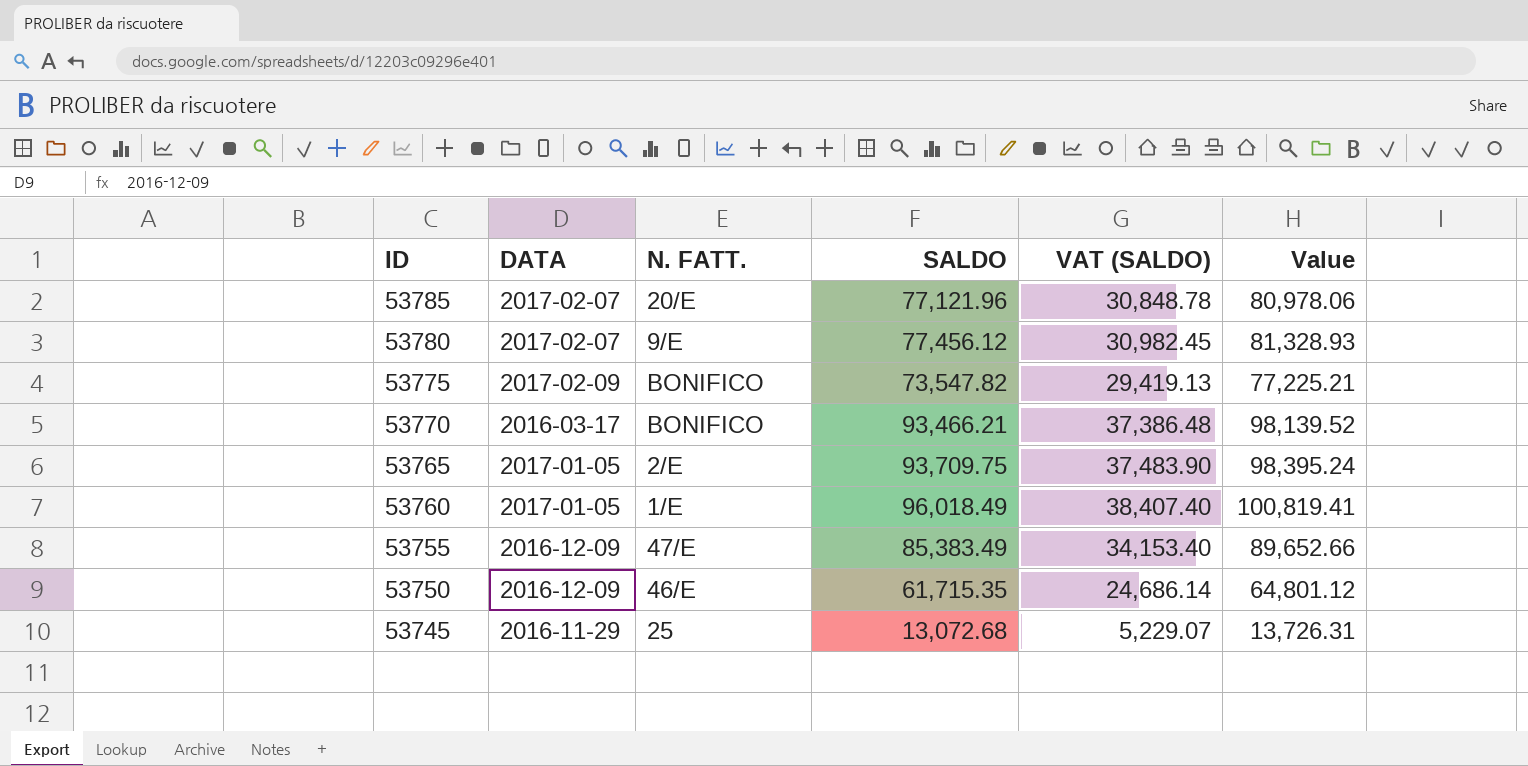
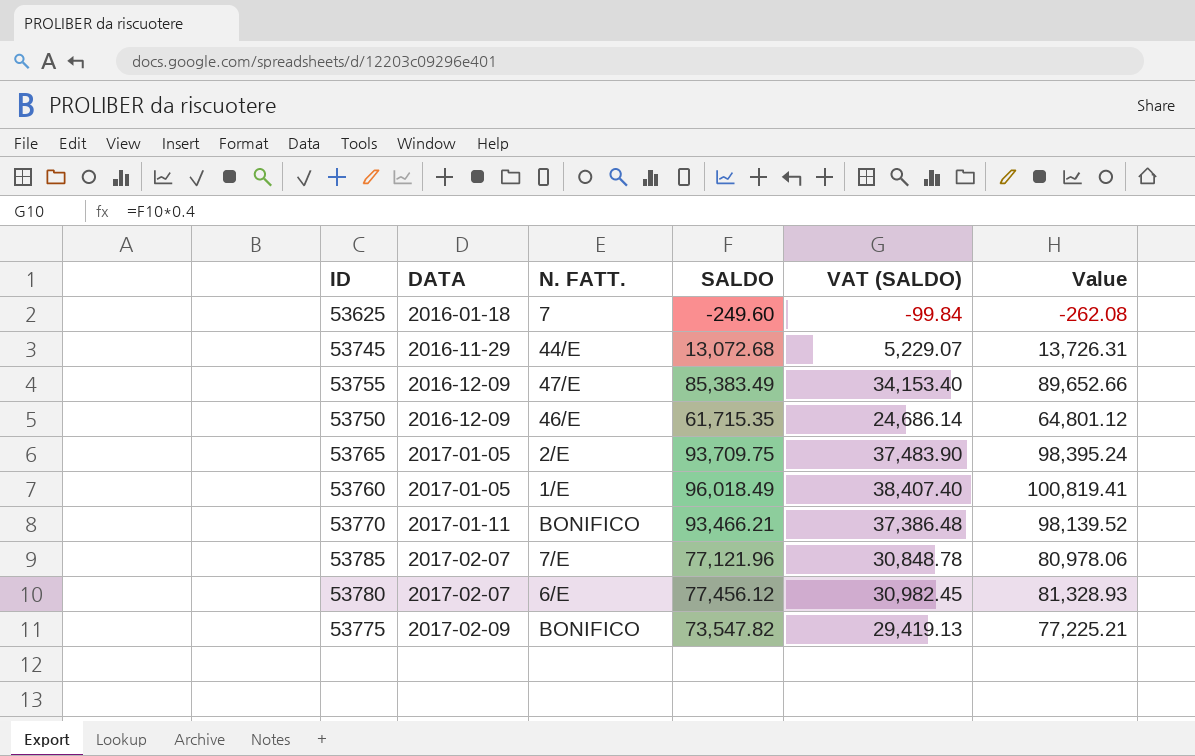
row order: ID descending -> DATA ascending
row 53625: none -> 2016-01-18 | 7 | -249.60 | -99.84 | -262.08
53745 | N. FATT.: 25 -> 44/E
53770 | DATA: 2016-03-17 -> 2017-01-11
53785 | N. FATT.: 20/E -> 7/E
53780 | N. FATT.: 9/E -> 6/E

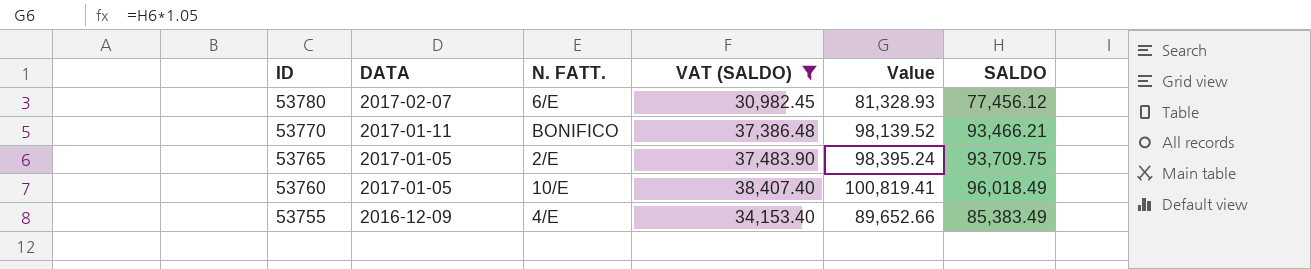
filter: none -> VAT (SALDO) >= 30,982.45
row order: DATA ascending -> ID descending
column SALDO | position: 4 -> 6
53760 | N. FATT.: 1/E -> 10/E
53755 | N. FATT.: 47/E -> 4/E

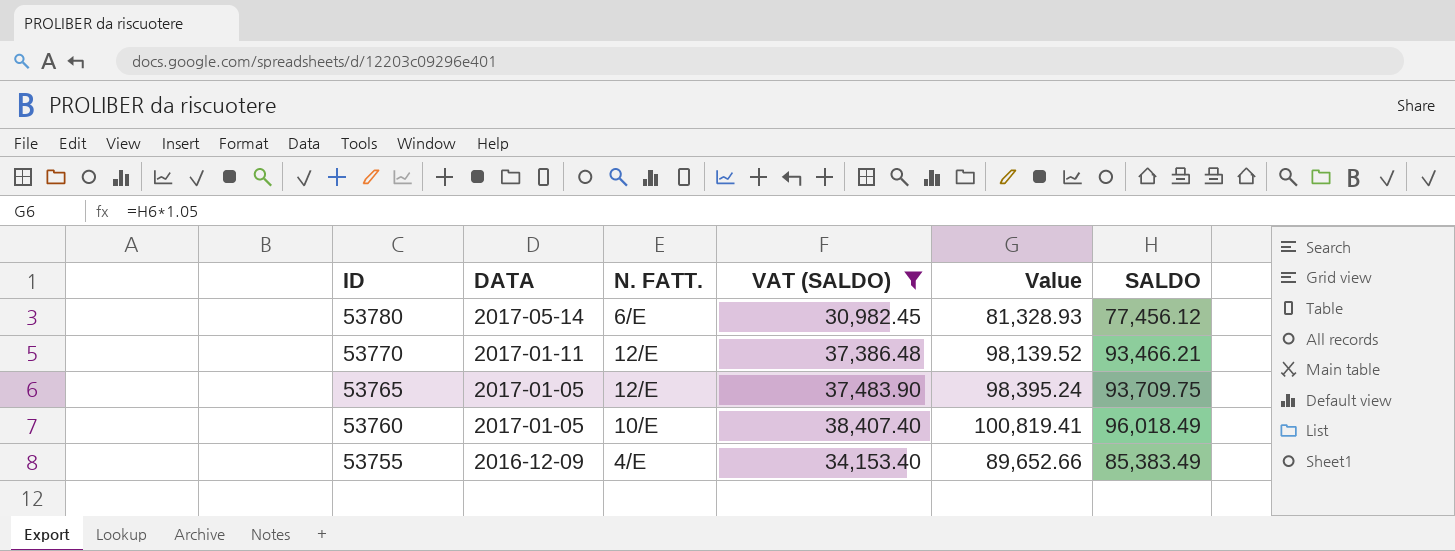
53780 | DATA: 2017-02-07 -> 2017-05-14
53770 | N. FATT.: BONIFICO -> 12/E
53765 | N. FATT.: 2/E -> 12/E

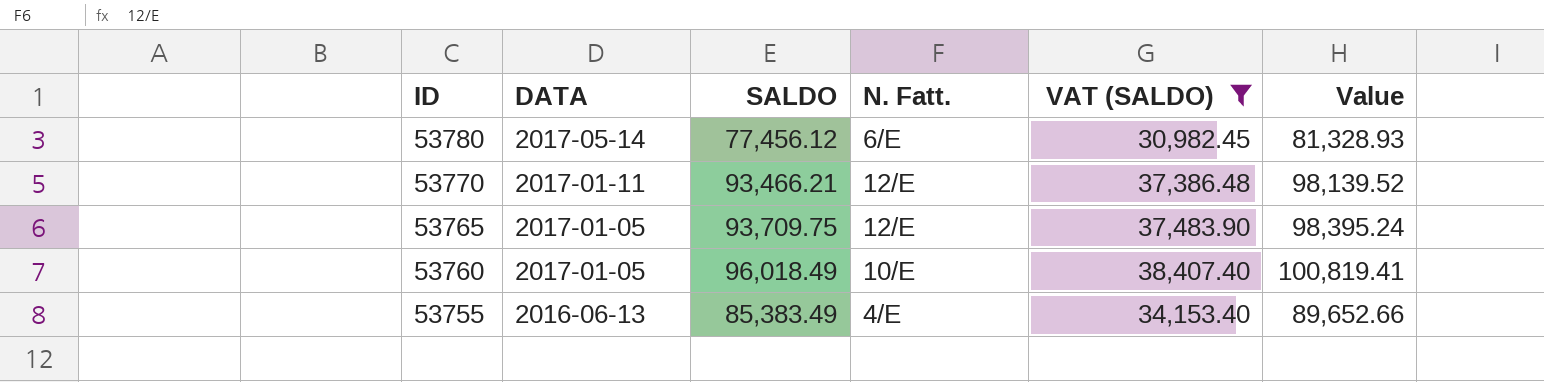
column SALDO | position: 6 -> 3
column name: N. FATT. -> N. Fatt.
53755 | DATA: 2016-12-09 -> 2016-06-13

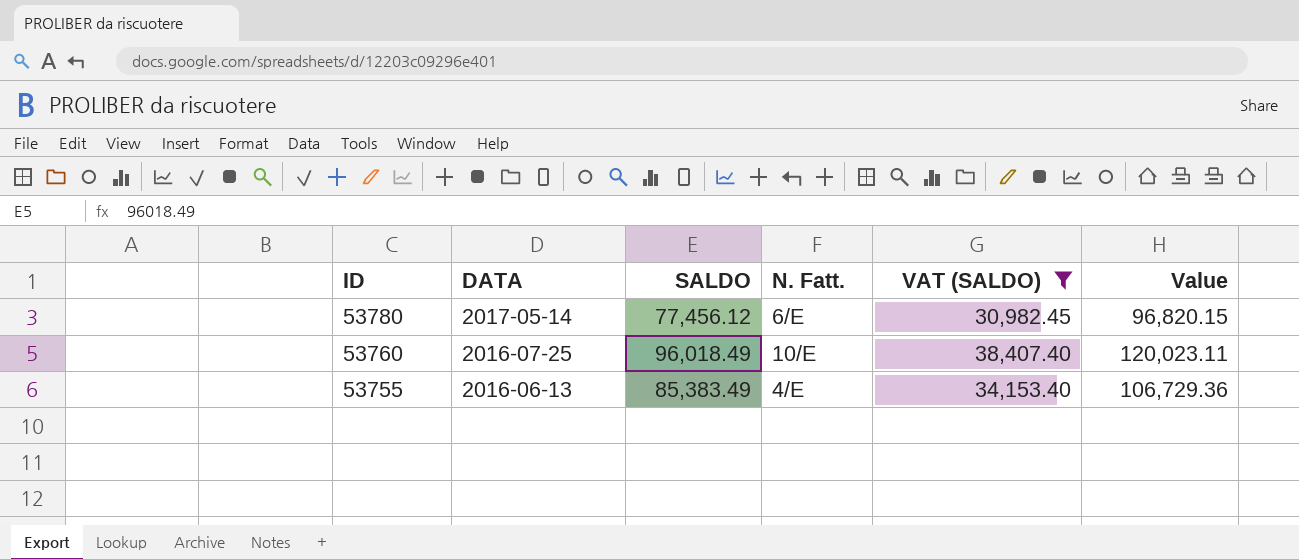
column Value | formula: [SALDO] * 1.05 -> [SALDO] * 1.25
row 53770: 2017-01-11 | 93,466.21 | 12/E | 37,386.48 | 98,139.52 -> none
row 53765: 2017-01-05 | 93,709.75 | 12/E | 37,483.90 | 98,395.24 -> none
53760 | DATA: 2017-01-05 -> 2016-07-25

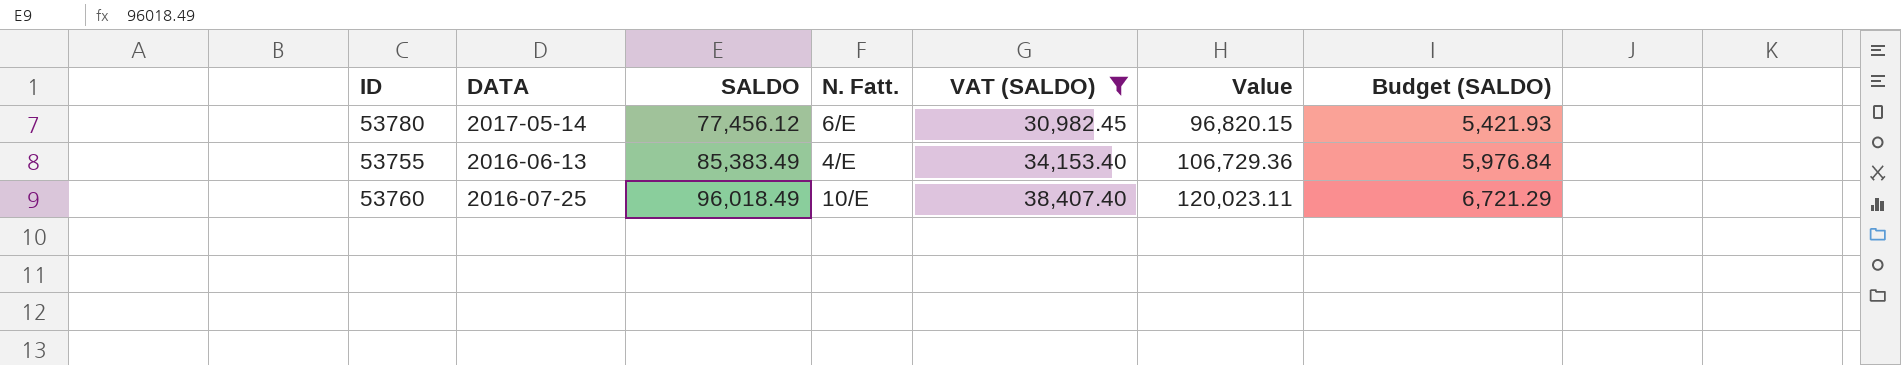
row order: ID descending -> SALDO ascending
column Budget (SALDO) | formula: none -> [SALDO] * 0.07

